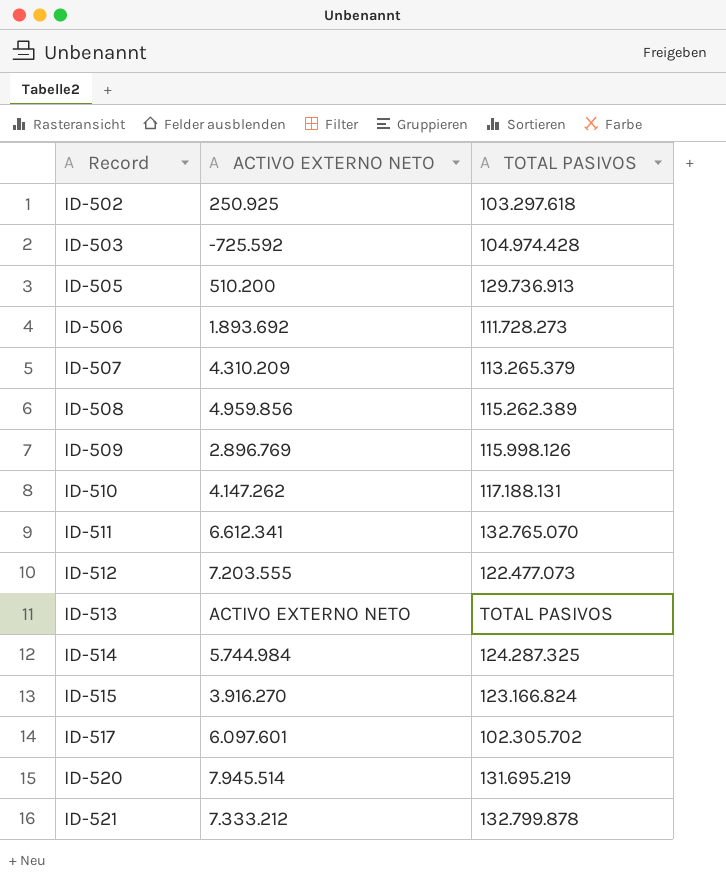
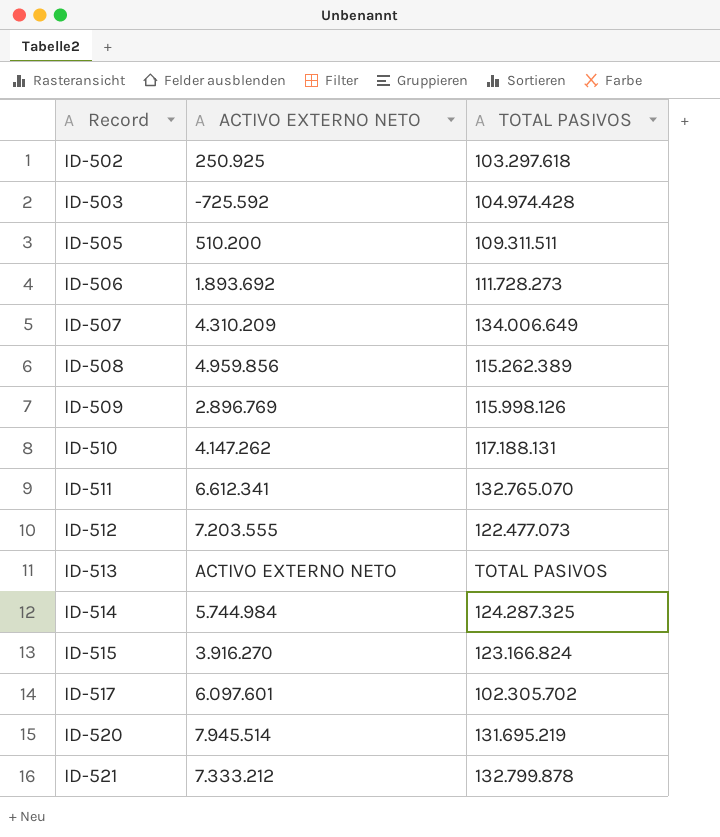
ID-505 | TOTAL PASIVOS: 129.736.913 -> 109.311.511
ID-507 | TOTAL PASIVOS: 113.265.379 -> 134.006.649

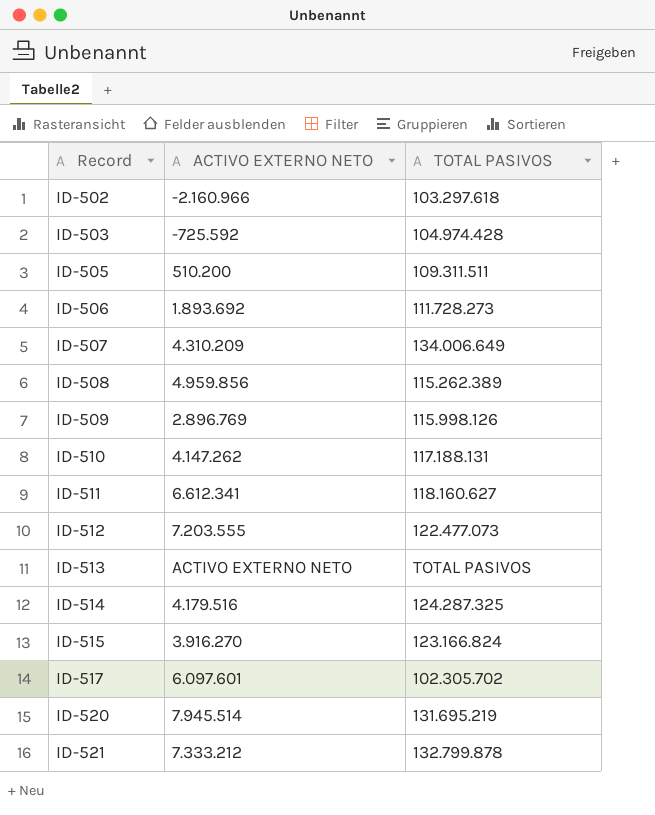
ID-502 | ACTIVO EXTERNO NETO: 250.925 -> -2.160.966
ID-511 | TOTAL PASIVOS: 132.765.070 -> 118.160.627
ID-514 | ACTIVO EXTERNO NETO: 5.744.984 -> 4.179.516

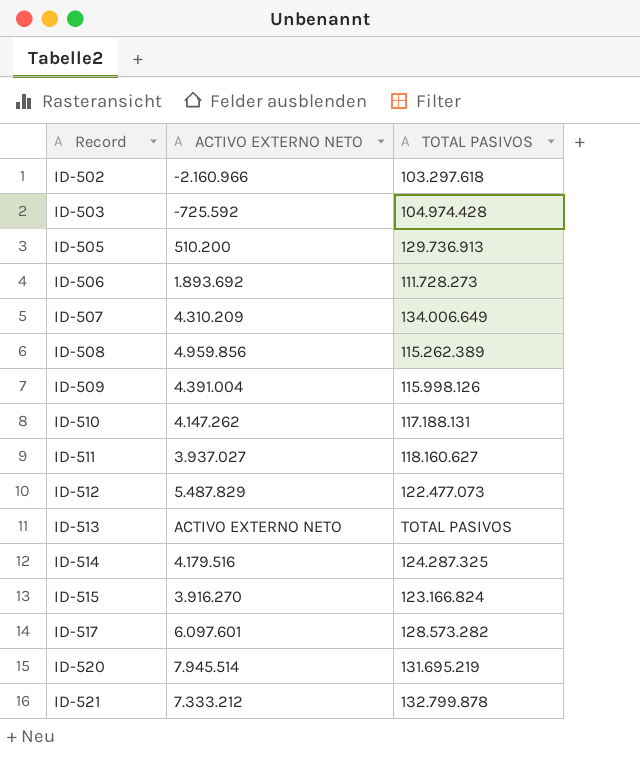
ID-505 | TOTAL PASIVOS: 109.311.511 -> 129.736.913
ID-509 | ACTIVO EXTERNO NETO: 2.896.769 -> 4.391.004
ID-511 | ACTIVO EXTERNO NETO: 6.612.341 -> 3.937.027
ID-512 | ACTIVO EXTERNO NETO: 7.203.555 -> 5.487.829
ID-517 | TOTAL PASIVOS: 102.305.702 -> 128.573.282

